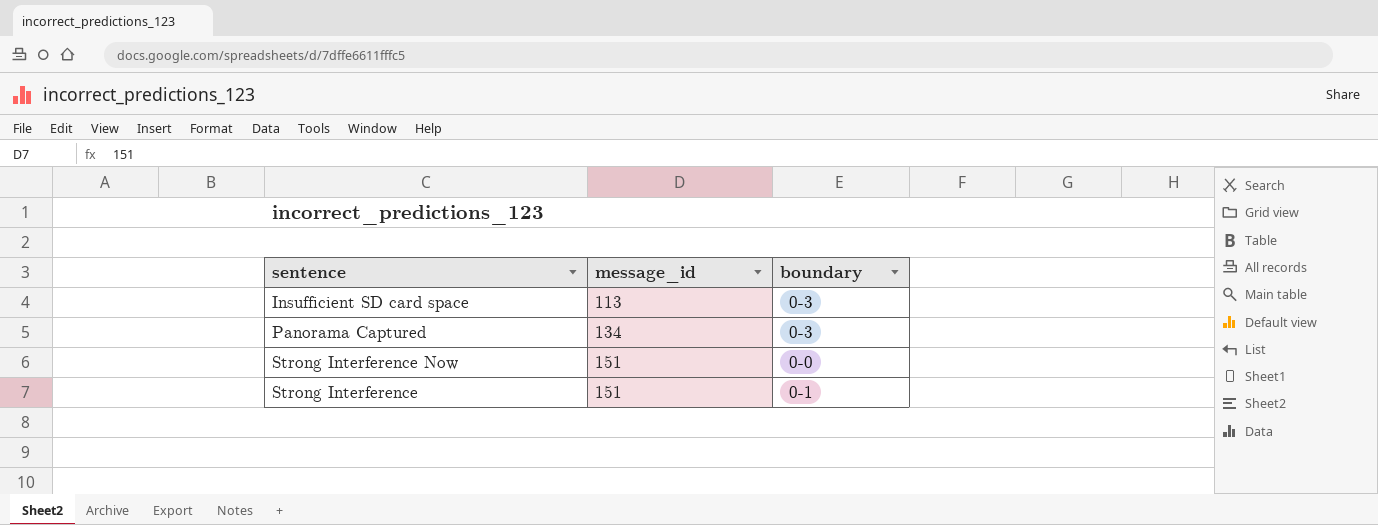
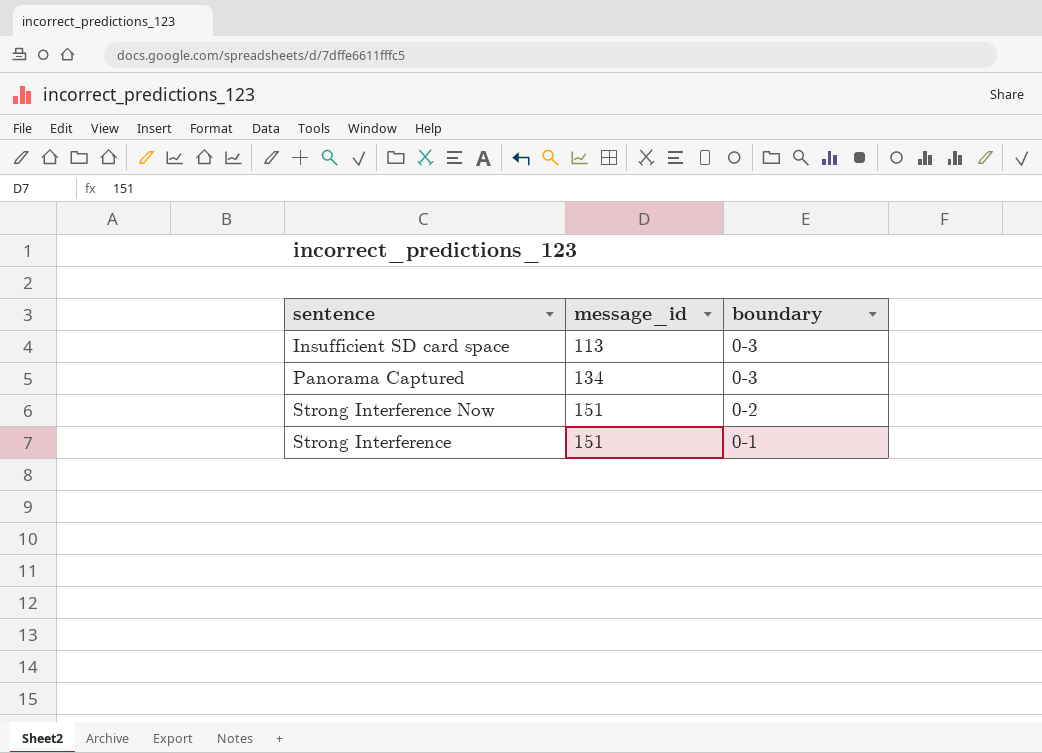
Strong Interference Now | boundary: 0-0 -> 0-2

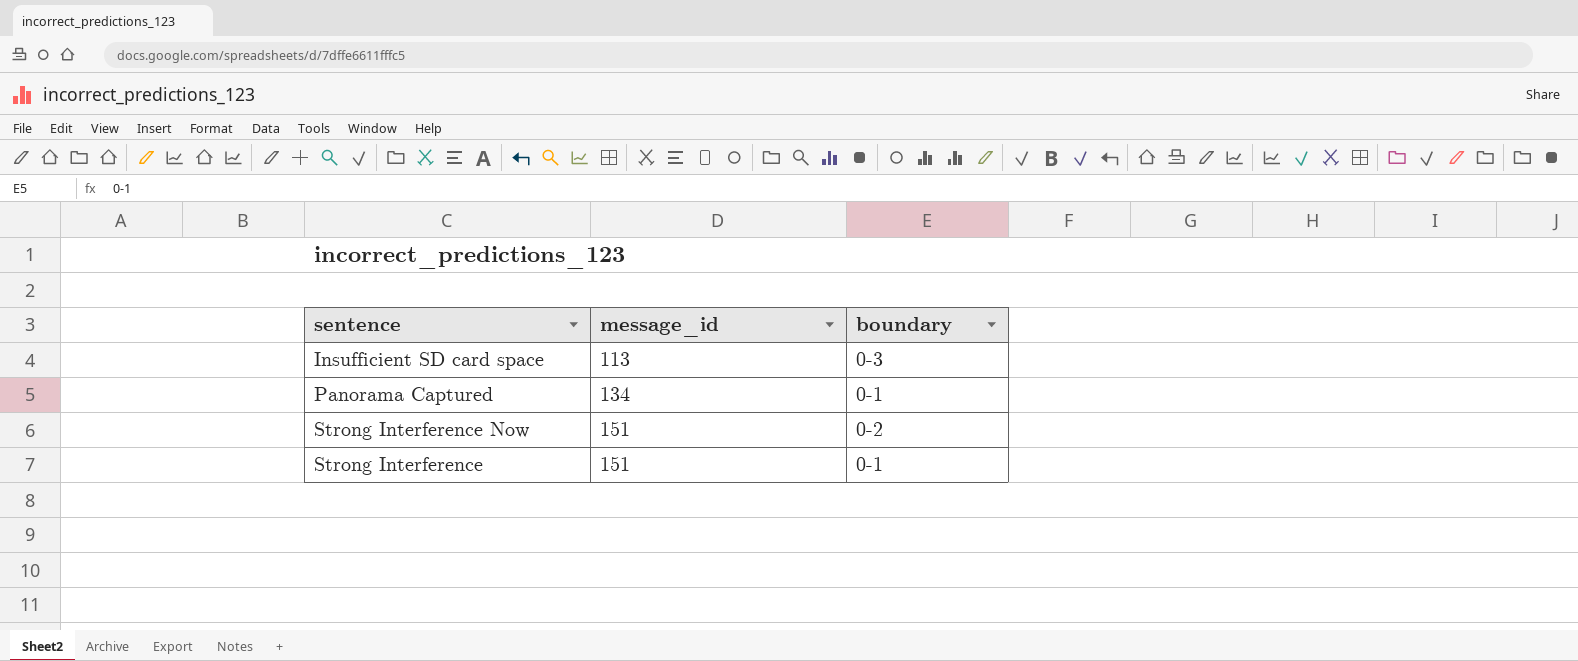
Panorama Captured | boundary: 0-3 -> 0-1

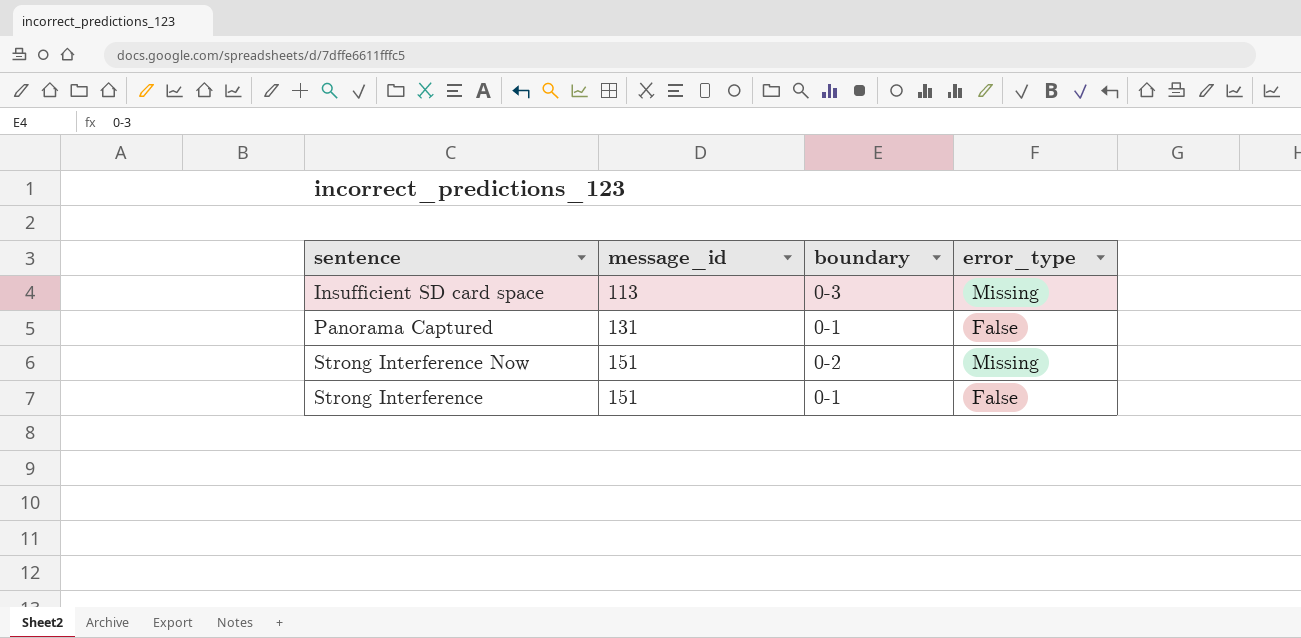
column error_type | position: none -> 4
Panorama Captured | message_id: 134 -> 131

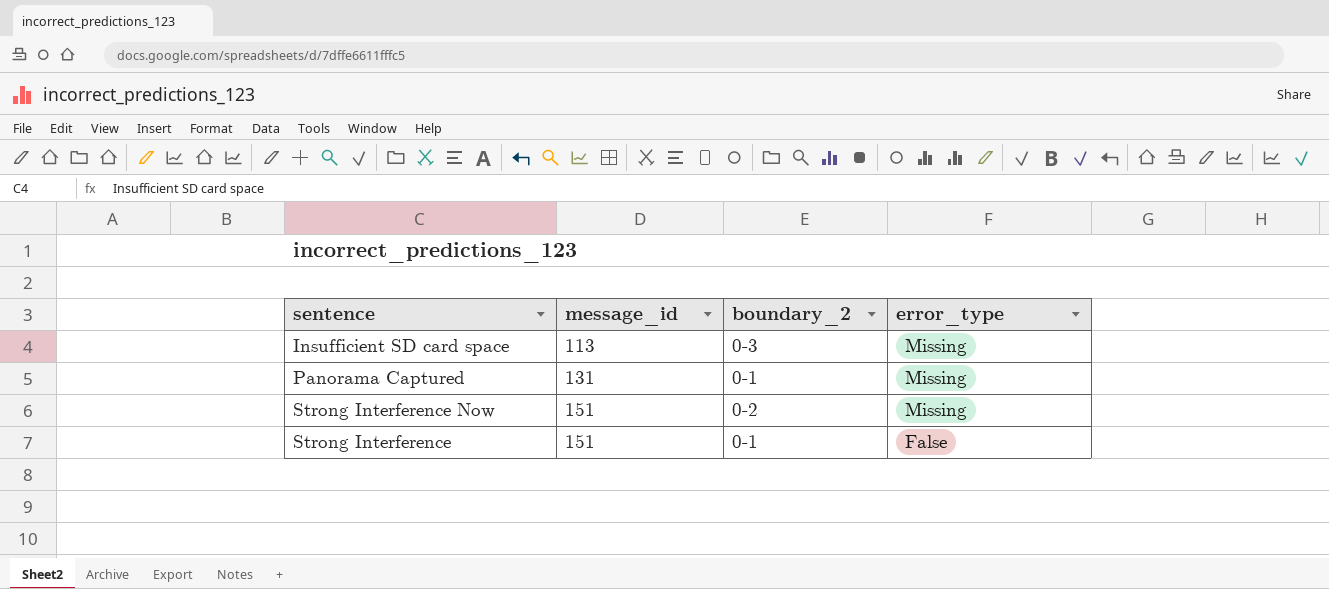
column name: boundary -> boundary_2
Panorama Captured | error_type: False -> Missing

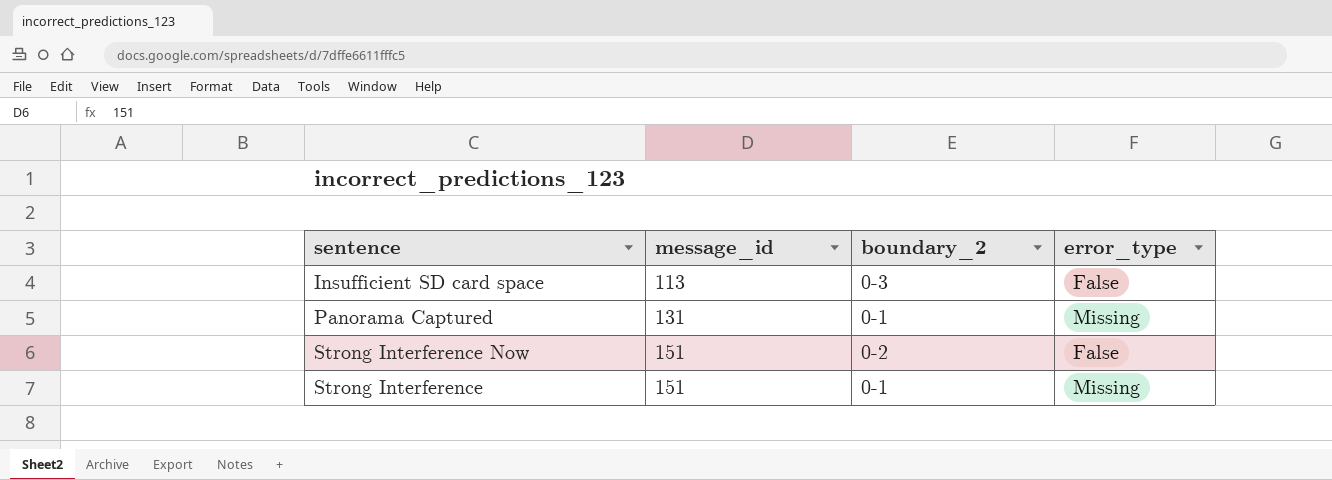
Insufficient SD card space | error_type: Missing -> False
Strong Interference Now | error_type: Missing -> False
Strong Interference | error_type: False -> Missing

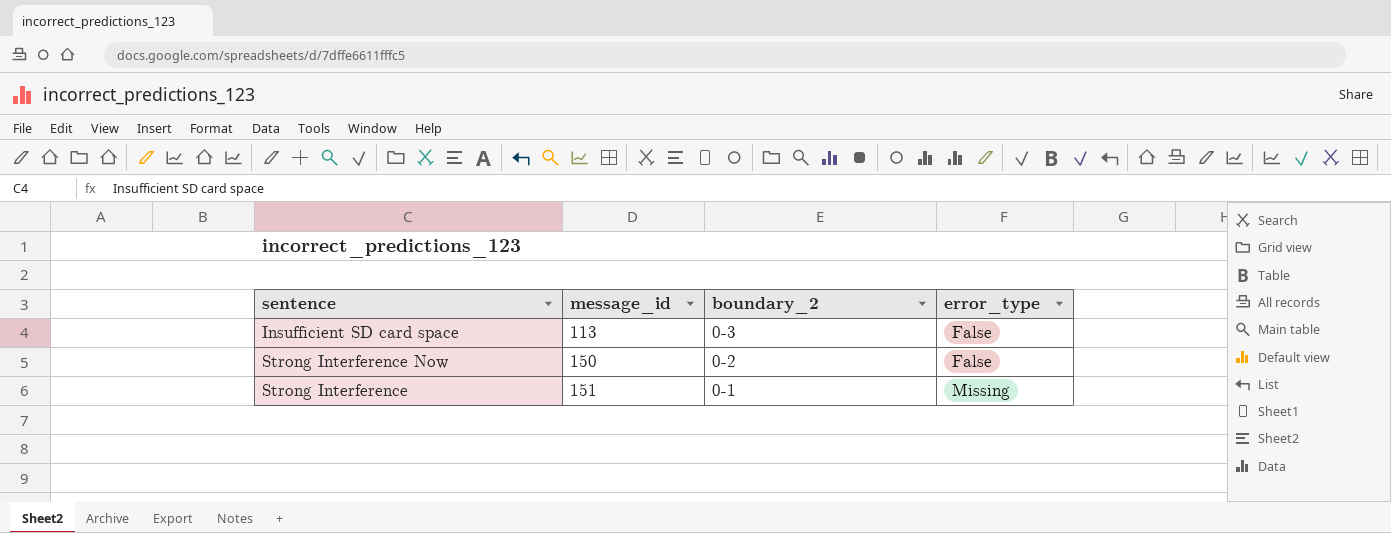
row Panorama Captured: 131 | 0-1 | Missing -> none
Strong Interference Now | message_id: 151 -> 150

